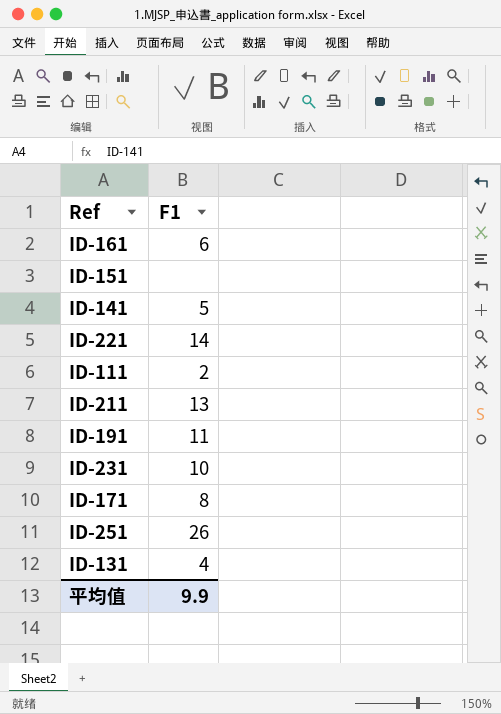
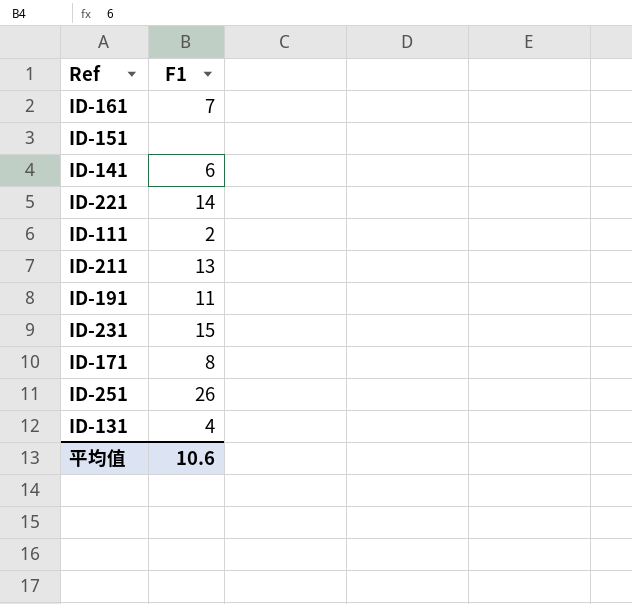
ID-161 | F1: 6 -> 7
ID-141 | F1: 5 -> 6
ID-231 | F1: 10 -> 15
平均值 | F1: 9.9 -> 10.6

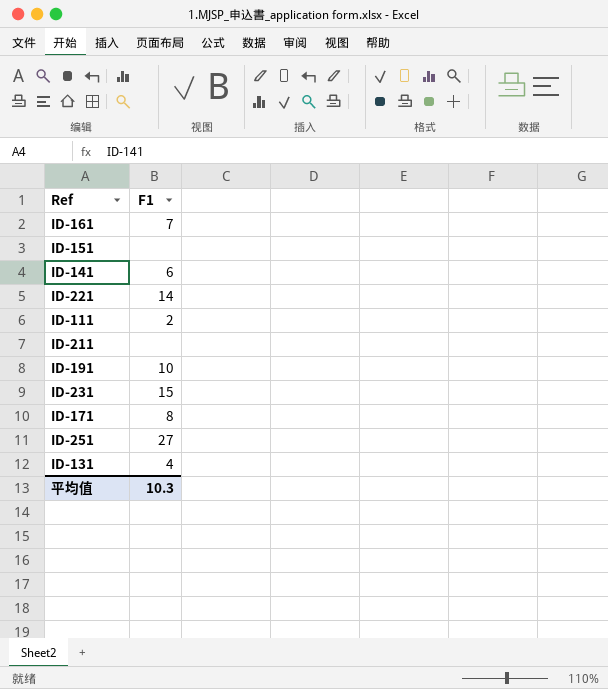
ID-211 | F1: 13 -> none
ID-191 | F1: 11 -> 10
ID-251 | F1: 26 -> 27
平均值 | F1: 10.6 -> 10.3

